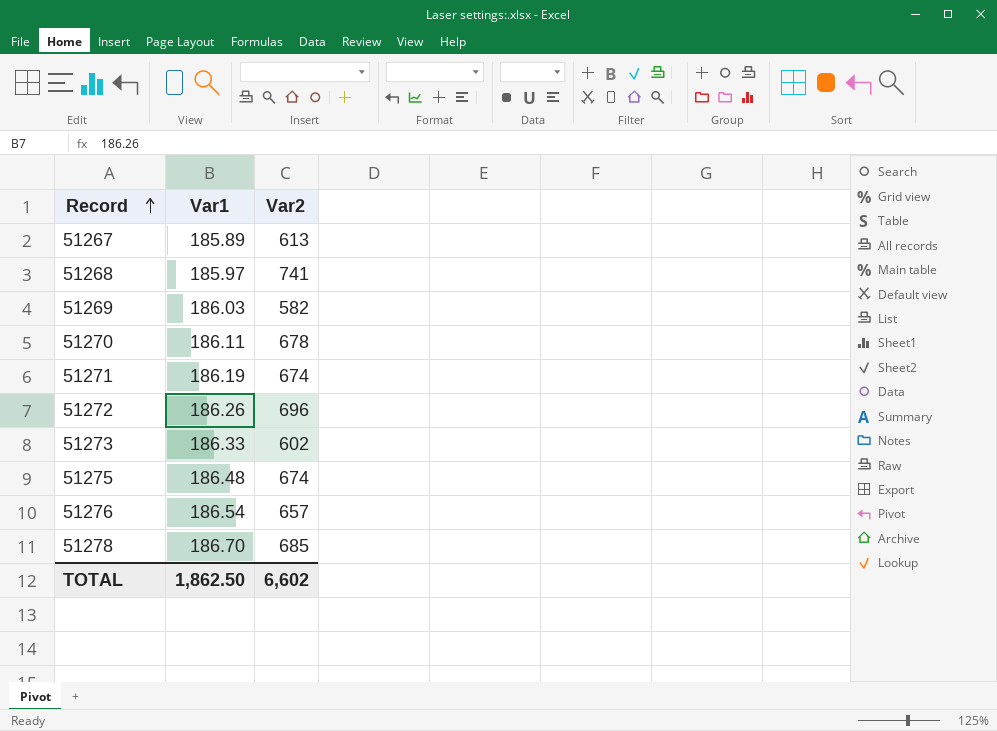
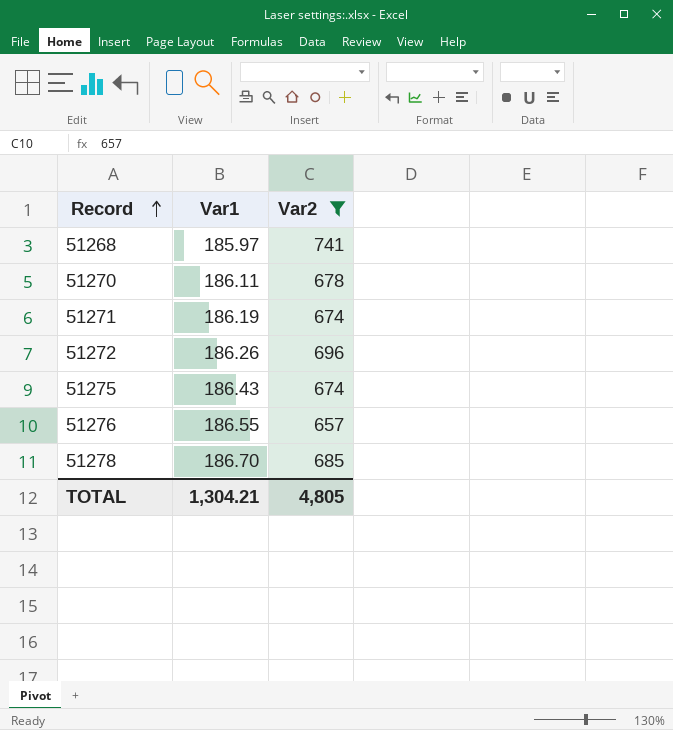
filter: none -> Var2 >= 657
51275 | Var1: 186.48 -> 186.43
51276 | Var1: 186.54 -> 186.55
TOTAL | Var1: 1,862.50 -> 1,304.21
TOTAL | Var2: 6,602 -> 4,805

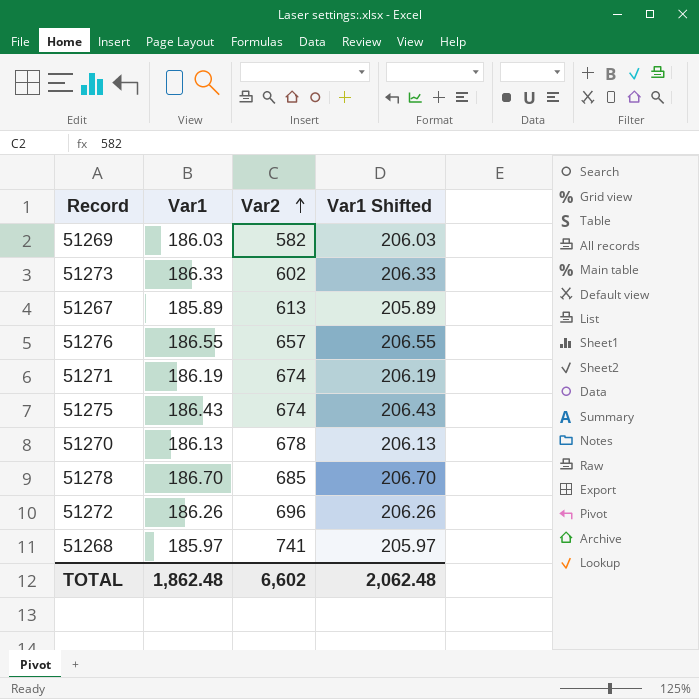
filter: Var2 >= 657 -> none
row order: Record ascending -> Var2 ascending
column Var1 Shifted | formula: none -> [Var1] + 20
51270 | Var1: 186.11 -> 186.13
TOTAL | Var1: 1,304.21 -> 1,862.48
TOTAL | Var2: 4,805 -> 6,602

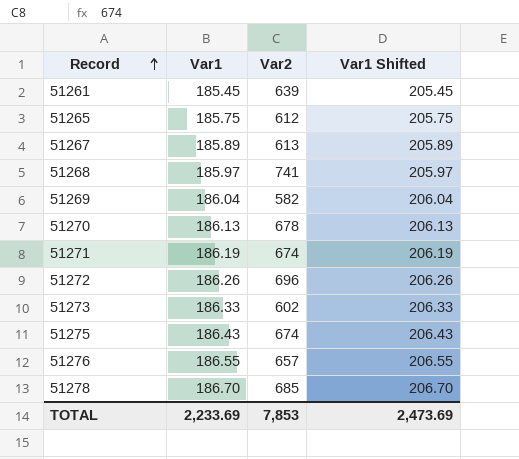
row order: Var2 ascending -> Record ascending
row 51261: none -> 185.45 | 639 | 205.45
row 51265: none -> 185.75 | 612 | 205.75
51269 | Var1: 186.03 -> 186.04
51269 | Var1 Shifted: 206.03 -> 206.04
TOTAL | Var1: 1,862.48 -> 2,233.69
TOTAL | Var2: 6,602 -> 7,853
TOTAL | Var1 Shifted: 2,062.48 -> 2,473.69

